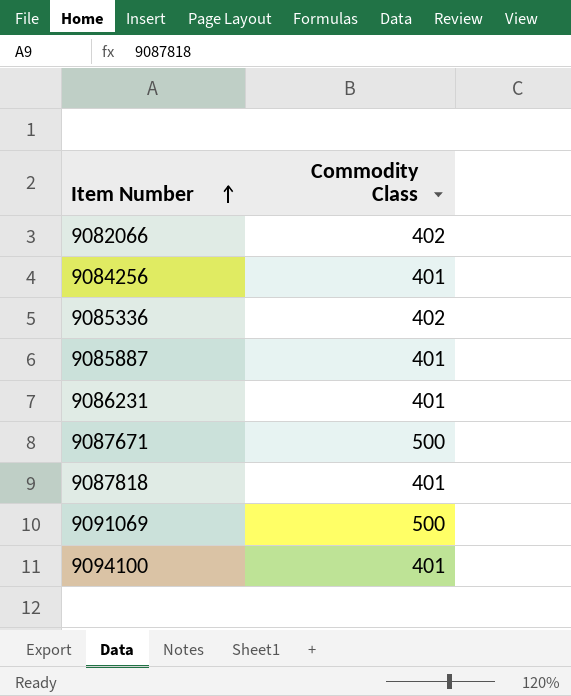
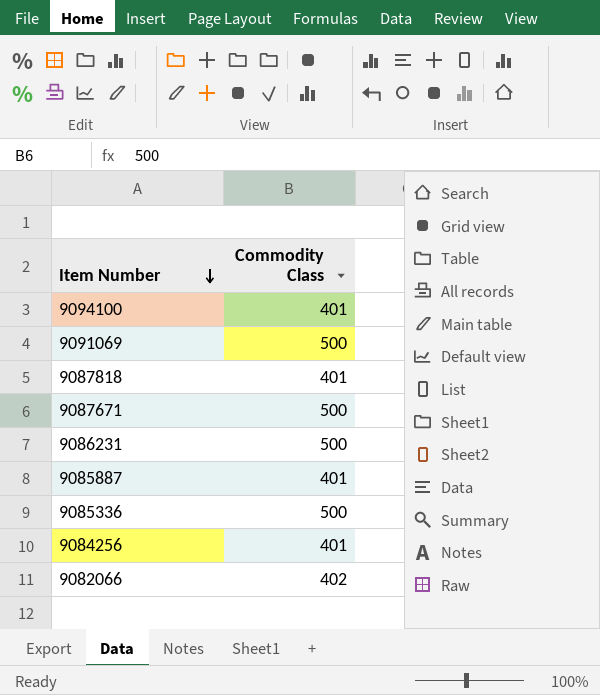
row order: Item Number ascending -> Item Number descending
9086231 | Commodity Class: 401 -> 500
9085336 | Commodity Class: 402 -> 500

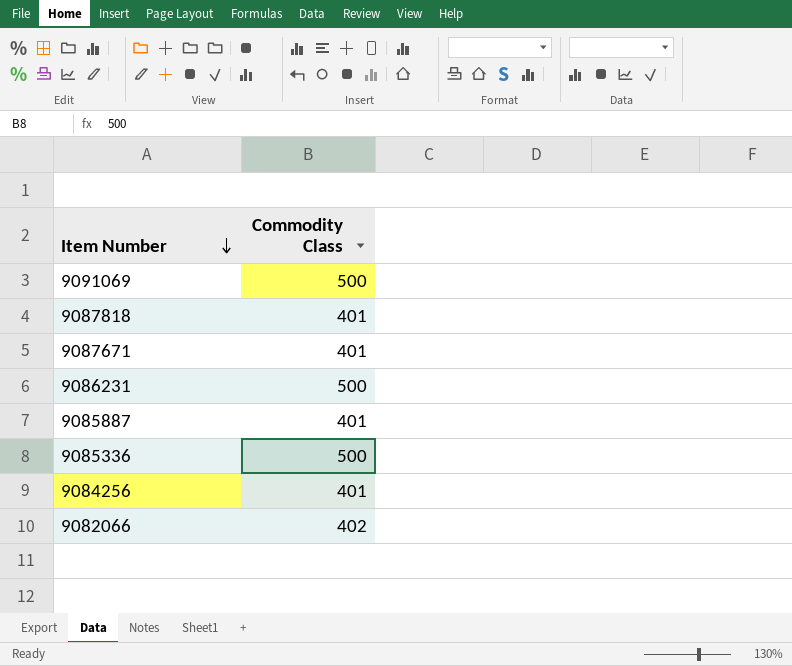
row 9094100: 401 -> none
9087671 | Commodity Class: 500 -> 401

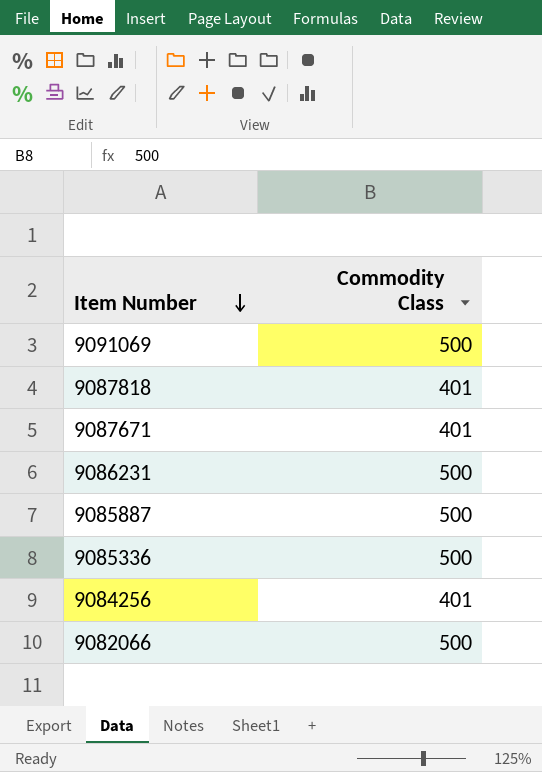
9085887 | Commodity Class: 401 -> 500
9082066 | Commodity Class: 402 -> 500

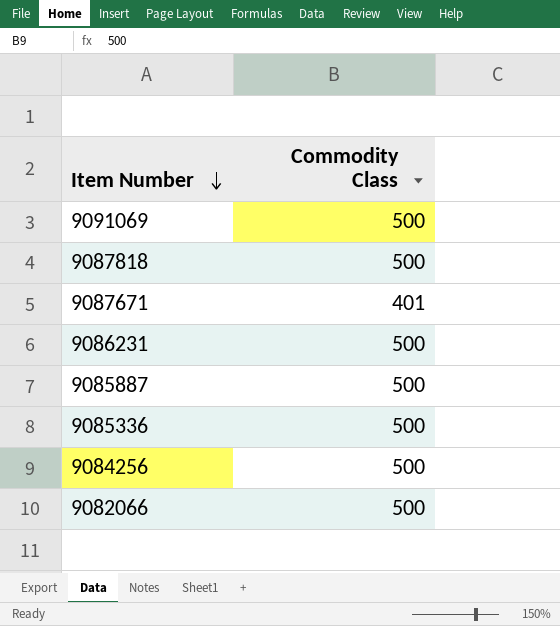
9087818 | Commodity Class: 401 -> 500
9084256 | Commodity Class: 401 -> 500

